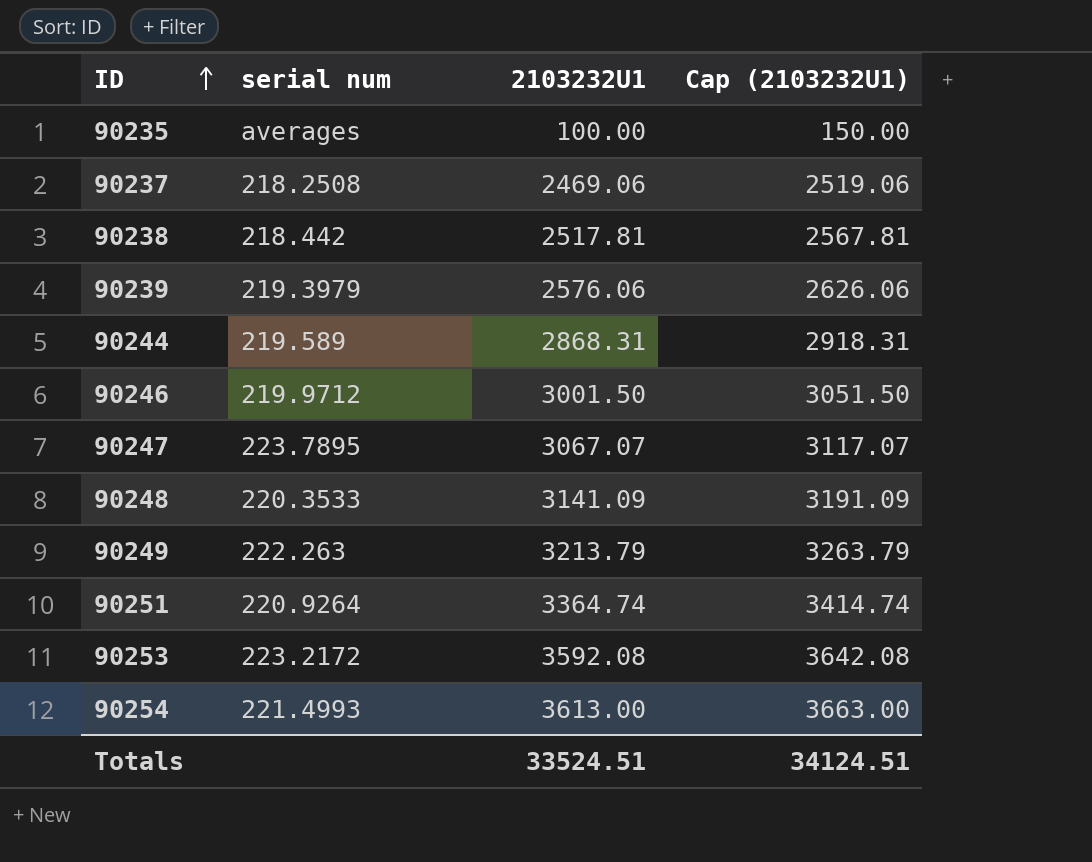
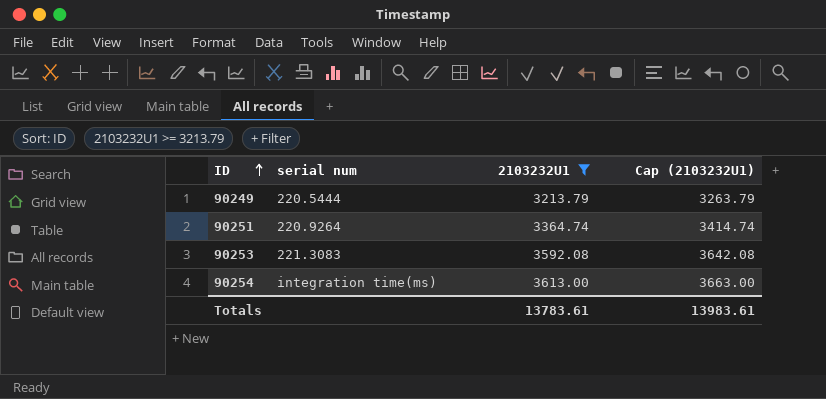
filter: none -> 2103232U1 >= 3213.79
90249 | serial num: 222.263 -> 220.5444
90253 | serial num: 223.2172 -> 221.3083
90254 | serial num: 221.4993 -> integration time(ms)
Totals | 2103232U1: 33524.51 -> 13783.61
Totals | Cap (2103232U1): 34124.51 -> 13983.61

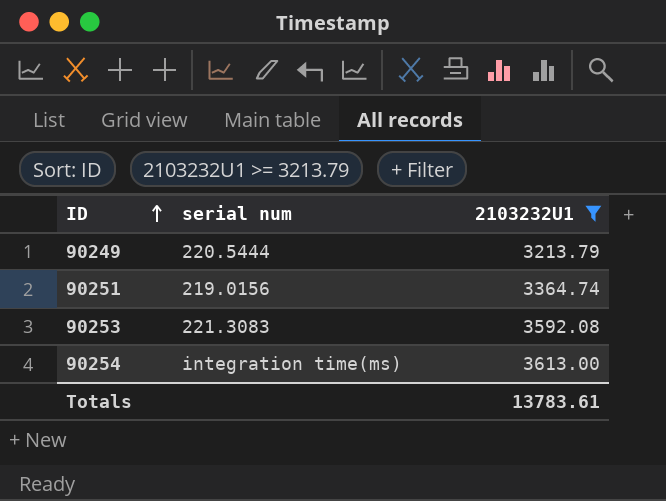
column Cap (2103232U1) | formula: [2103232U1] + 50 -> none
90251 | serial num: 220.9264 -> 219.0156

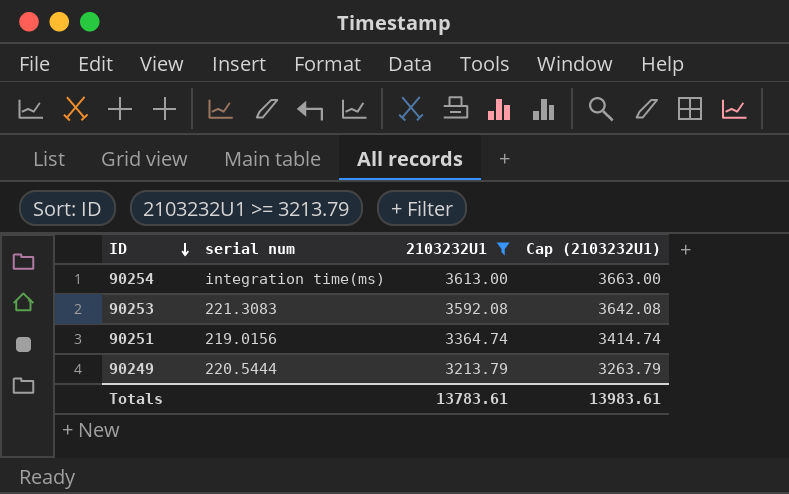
row order: ID ascending -> ID descending
column Cap (2103232U1) | formula: none -> [2103232U1] + 50

